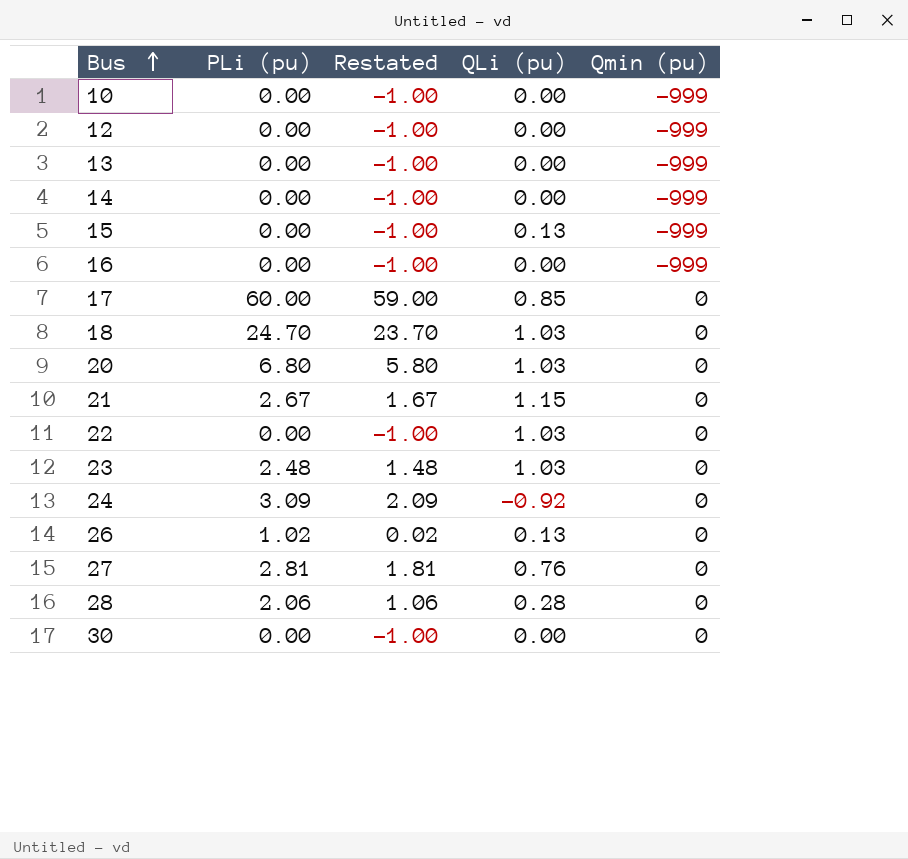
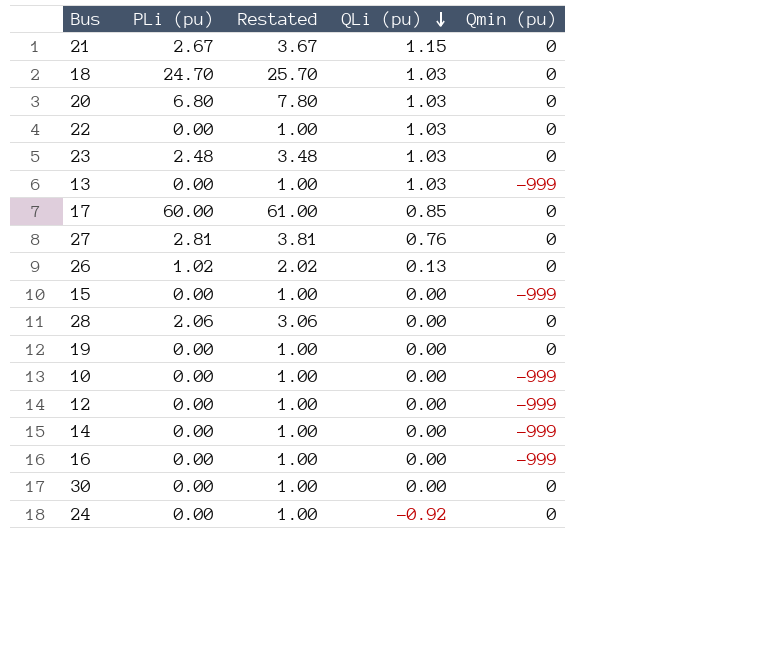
row order: Bus ascending -> QLi (pu) descending
column Restated | formula: [PLi (pu)] - 1 -> [PLi (pu)] + 1
13 | QLi (pu): 0.00 -> 1.03
15 | QLi (pu): 0.13 -> 0.00
28 | QLi (pu): 0.28 -> 0.00
row 19: none -> 0.00 | 1.00 | 0.00 | 0
24 | PLi (pu): 3.09 -> 0.00

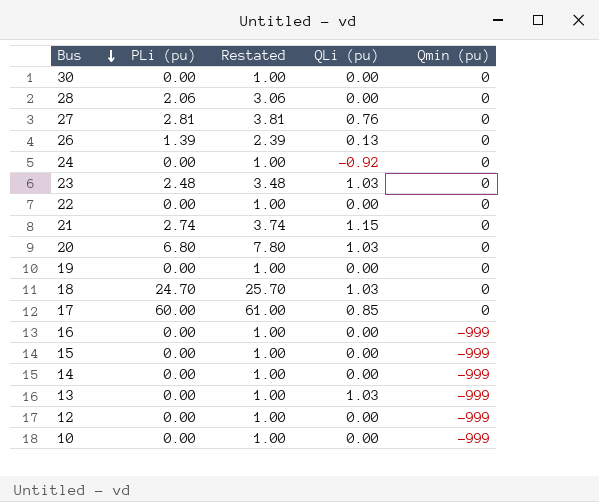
row order: QLi (pu) descending -> Bus descending
26 | PLi (pu): 1.02 -> 1.39
26 | Restated: 2.02 -> 2.39
22 | QLi (pu): 1.03 -> 0.00
21 | PLi (pu): 2.67 -> 2.74
21 | Restated: 3.67 -> 3.74

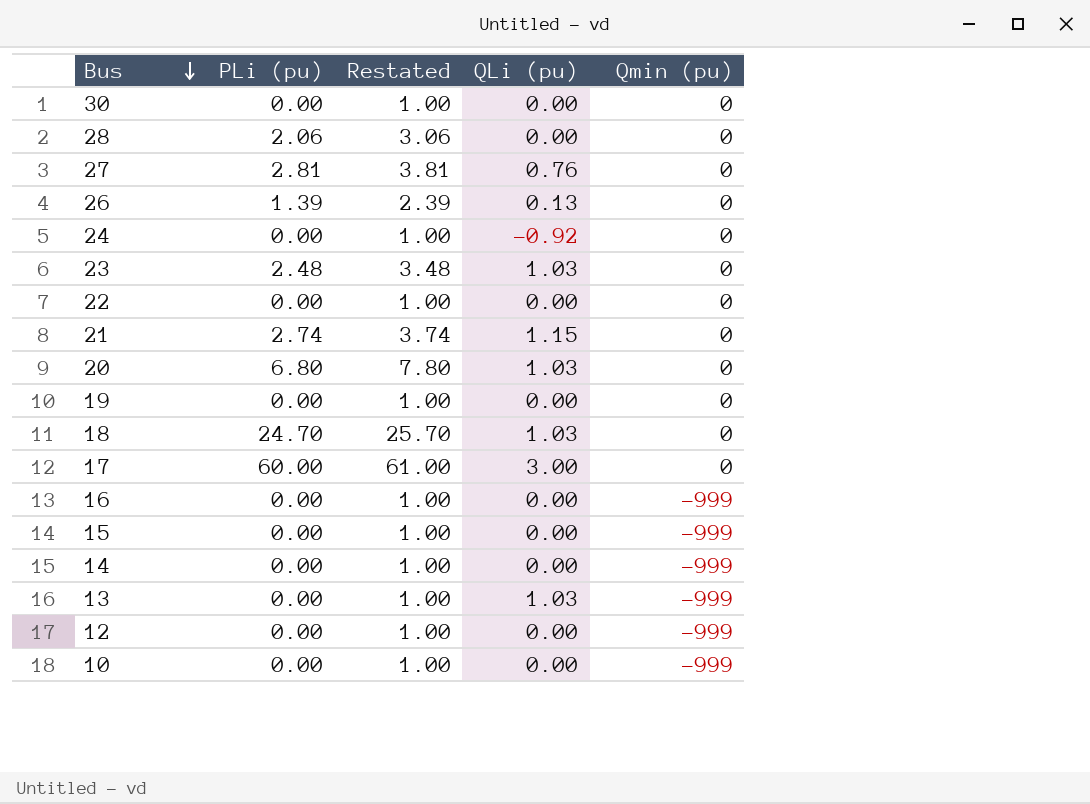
17 | QLi (pu): 0.85 -> 3.00

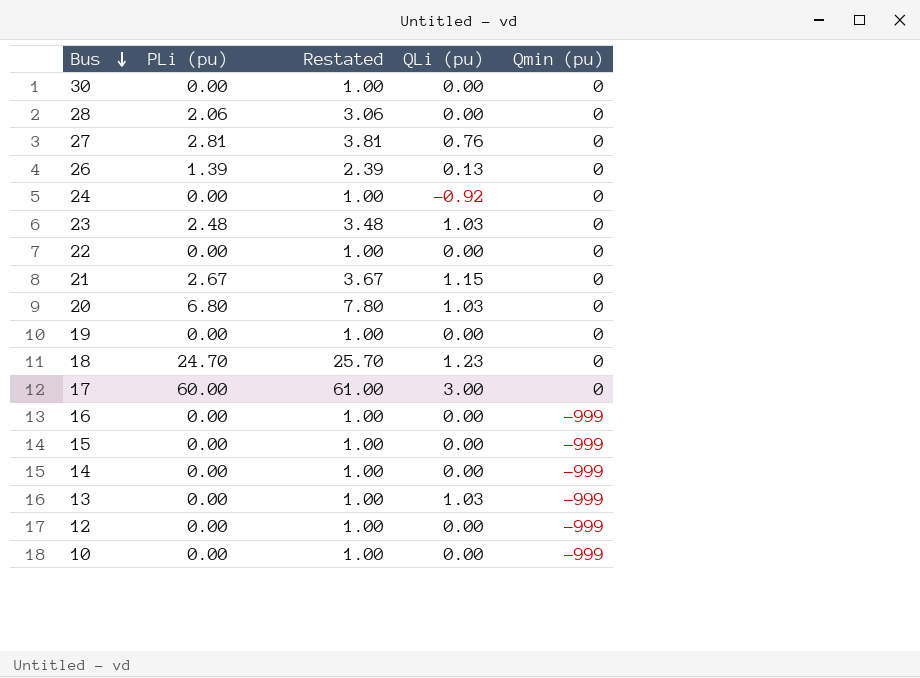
21 | PLi (pu): 2.74 -> 2.67
21 | Restated: 3.74 -> 3.67
18 | QLi (pu): 1.03 -> 1.23

